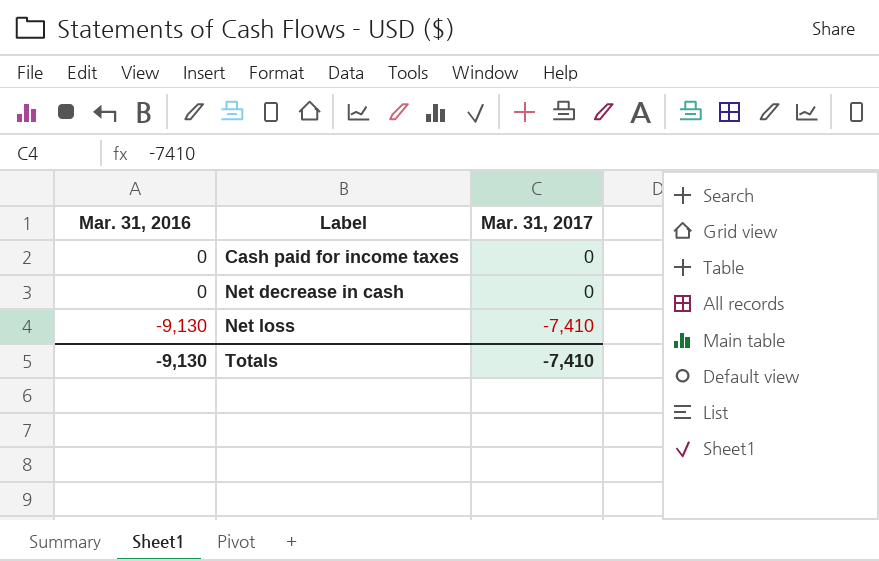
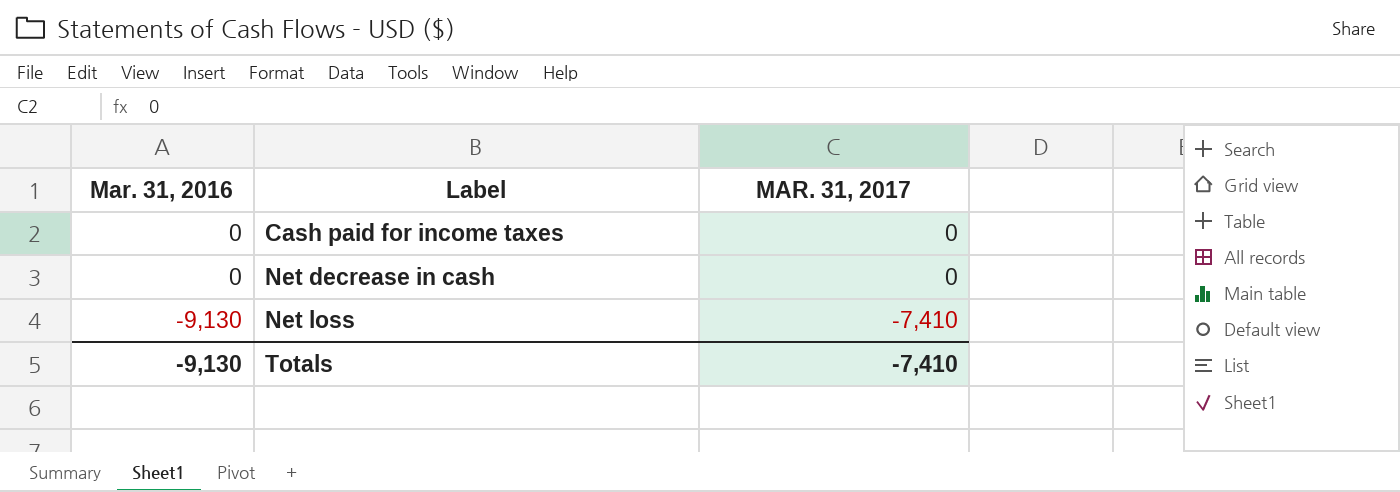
column name: Mar. 31, 2017 -> MAR. 31, 2017

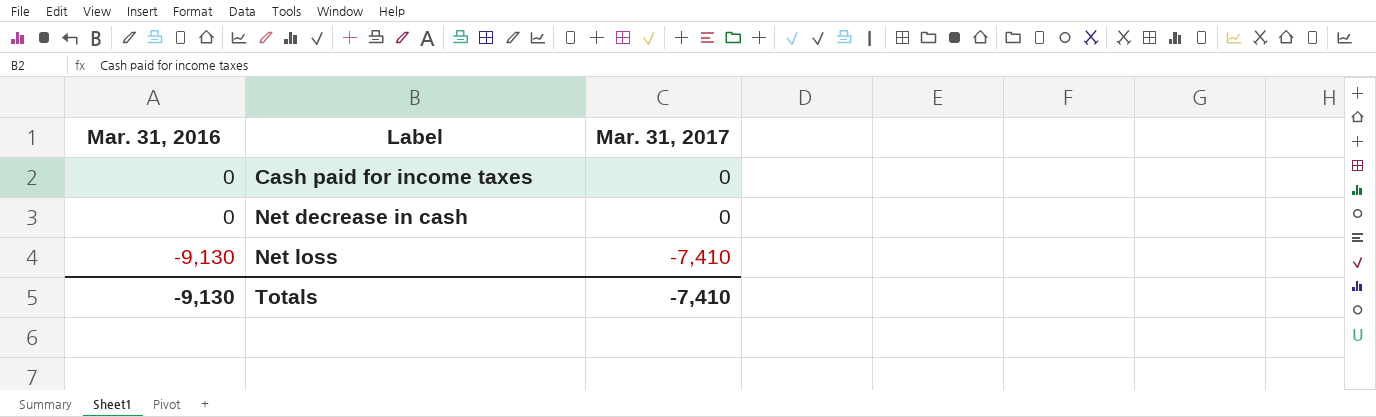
column name: MAR. 31, 2017 -> Mar. 31, 2017

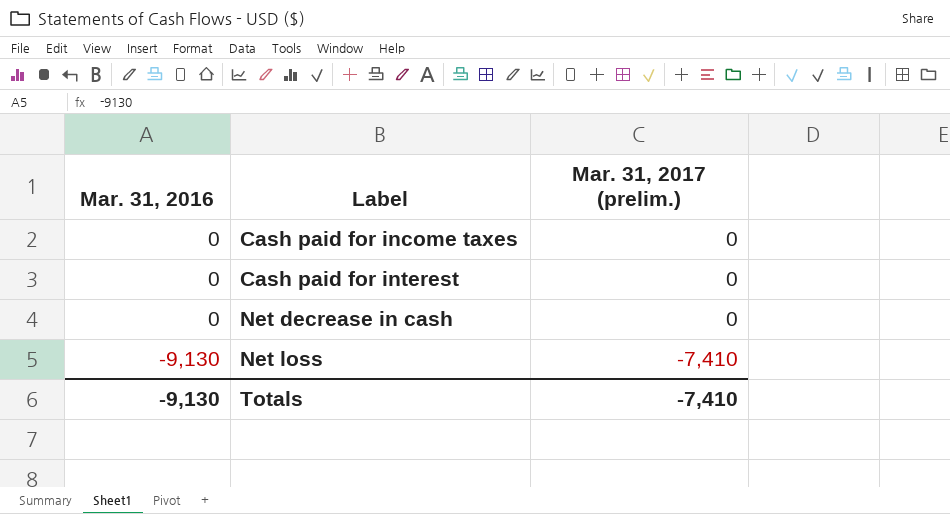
column name: Mar. 31, 2017 -> Mar. 31, 2017 (prelim.)
row Cash paid for interest: none -> 0 | 0

